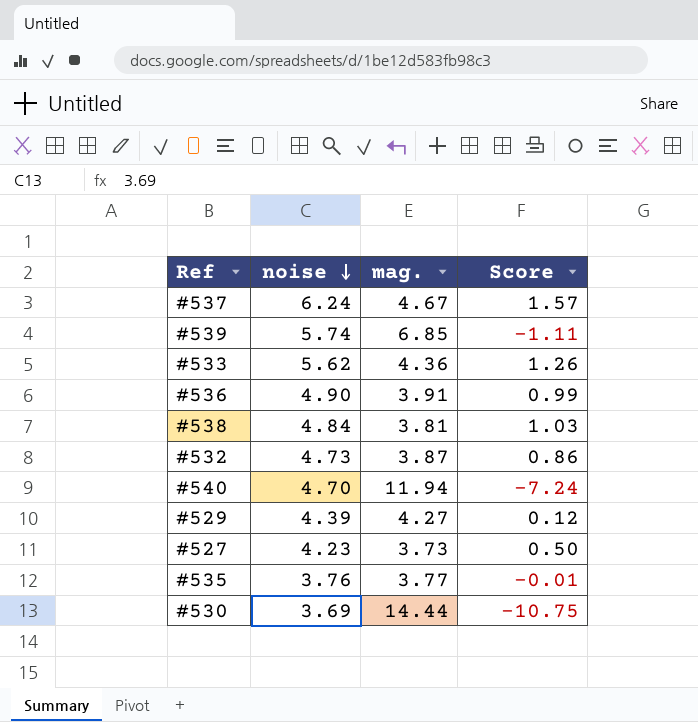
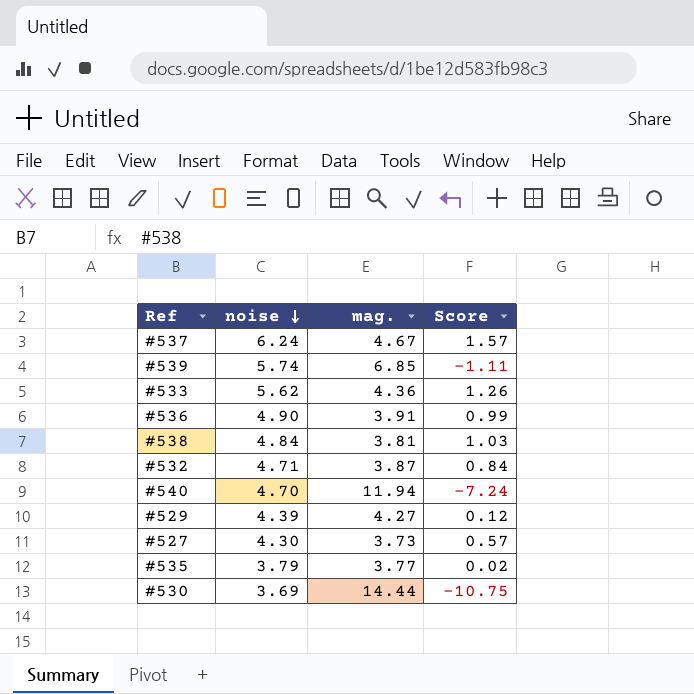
#532 | noise: 4.73 -> 4.71
#532 | Score: 0.86 -> 0.84
#527 | noise: 4.23 -> 4.30
#527 | Score: 0.50 -> 0.57
#535 | noise: 3.76 -> 3.79
#535 | Score: -0.01 -> 0.02

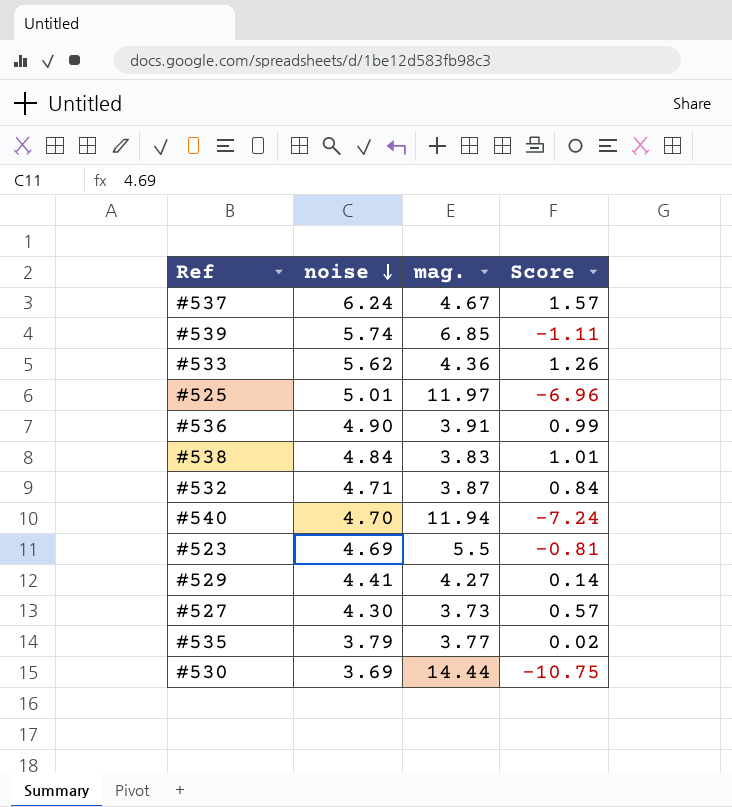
row #525: none -> 5.01 | 11.97 | -6.96
#538 | mag.: 3.81 -> 3.83
#538 | Score: 1.03 -> 1.01
row #523: none -> 4.69 | 5.5 | -0.81
#529 | noise: 4.39 -> 4.41
#529 | Score: 0.12 -> 0.14

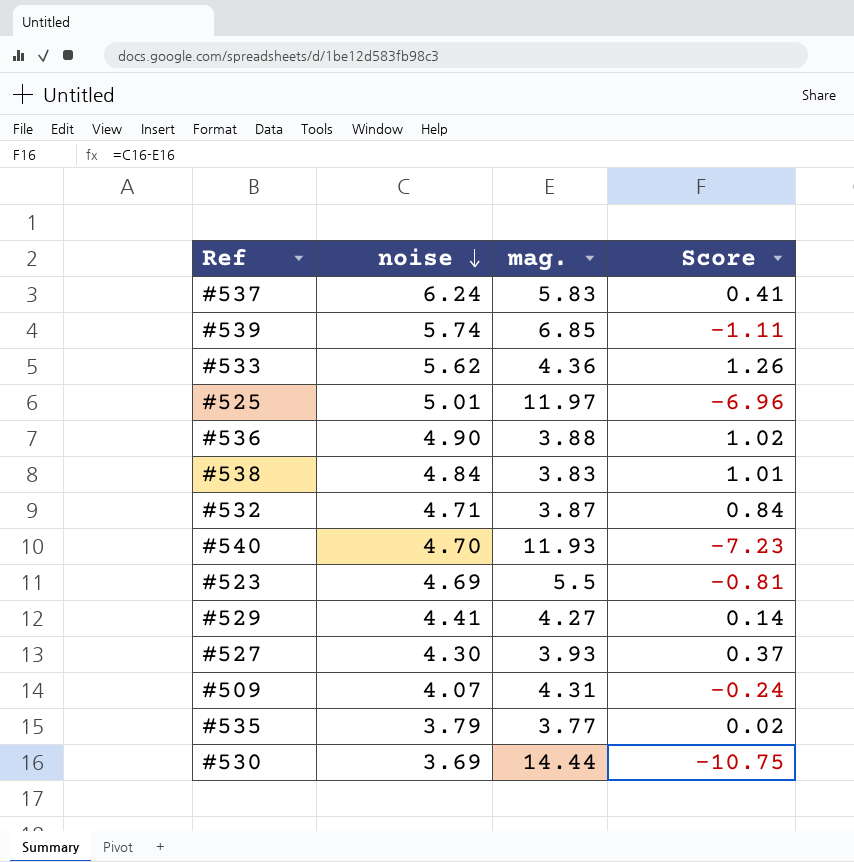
#537 | mag.: 4.67 -> 5.83
#537 | Score: 1.57 -> 0.41
#536 | mag.: 3.91 -> 3.88
#536 | Score: 0.99 -> 1.02
#540 | mag.: 11.94 -> 11.93
#540 | Score: -7.24 -> -7.23
#527 | mag.: 3.73 -> 3.93
#527 | Score: 0.57 -> 0.37
row #509: none -> 4.07 | 4.31 | -0.24

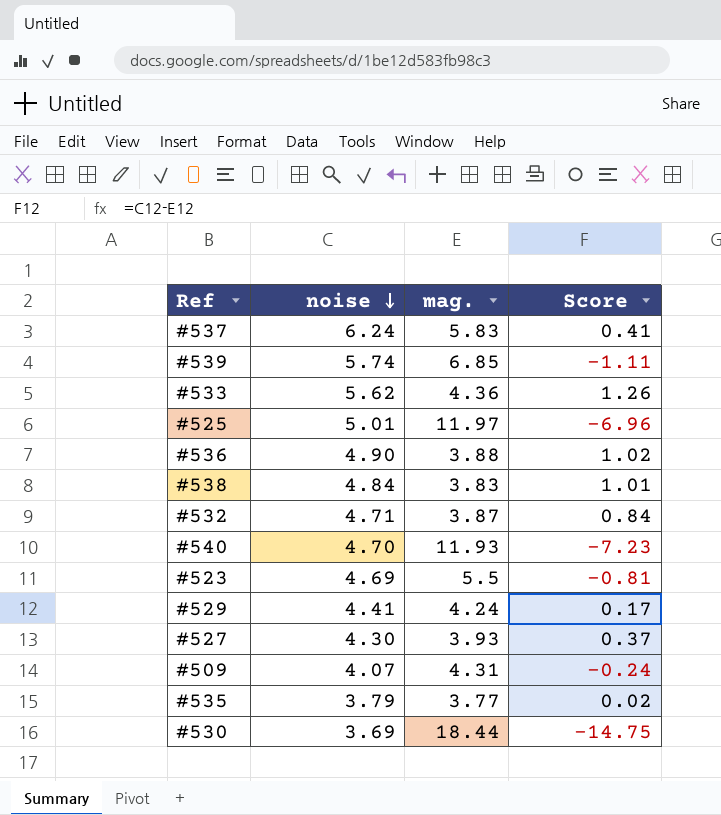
#529 | mag.: 4.27 -> 4.24
#529 | Score: 0.14 -> 0.17
#530 | mag.: 14.44 -> 18.44
#530 | Score: -10.75 -> -14.75

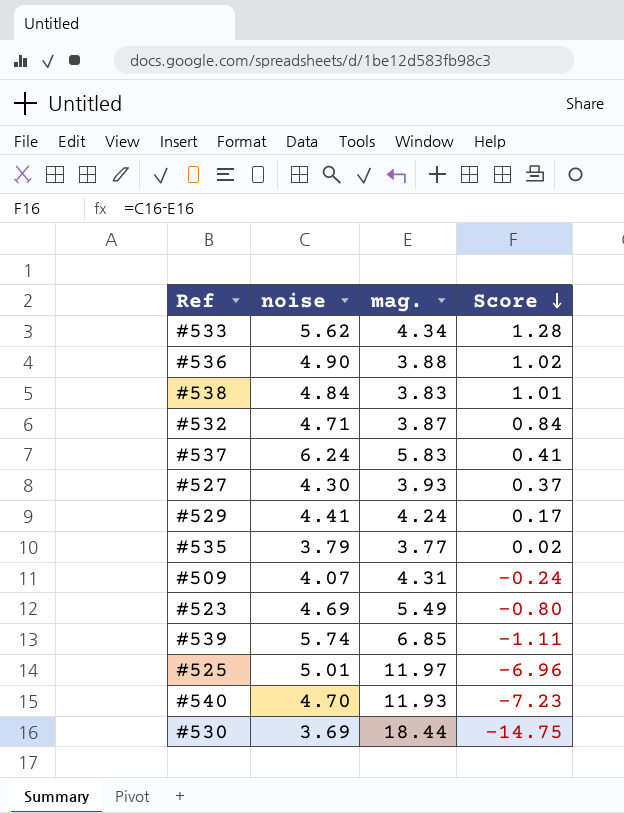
row order: noise descending -> Score descending
#533 | mag.: 4.36 -> 4.34
#533 | Score: 1.26 -> 1.28
#523 | mag.: 5.5 -> 5.49
#523 | Score: -0.81 -> -0.80

